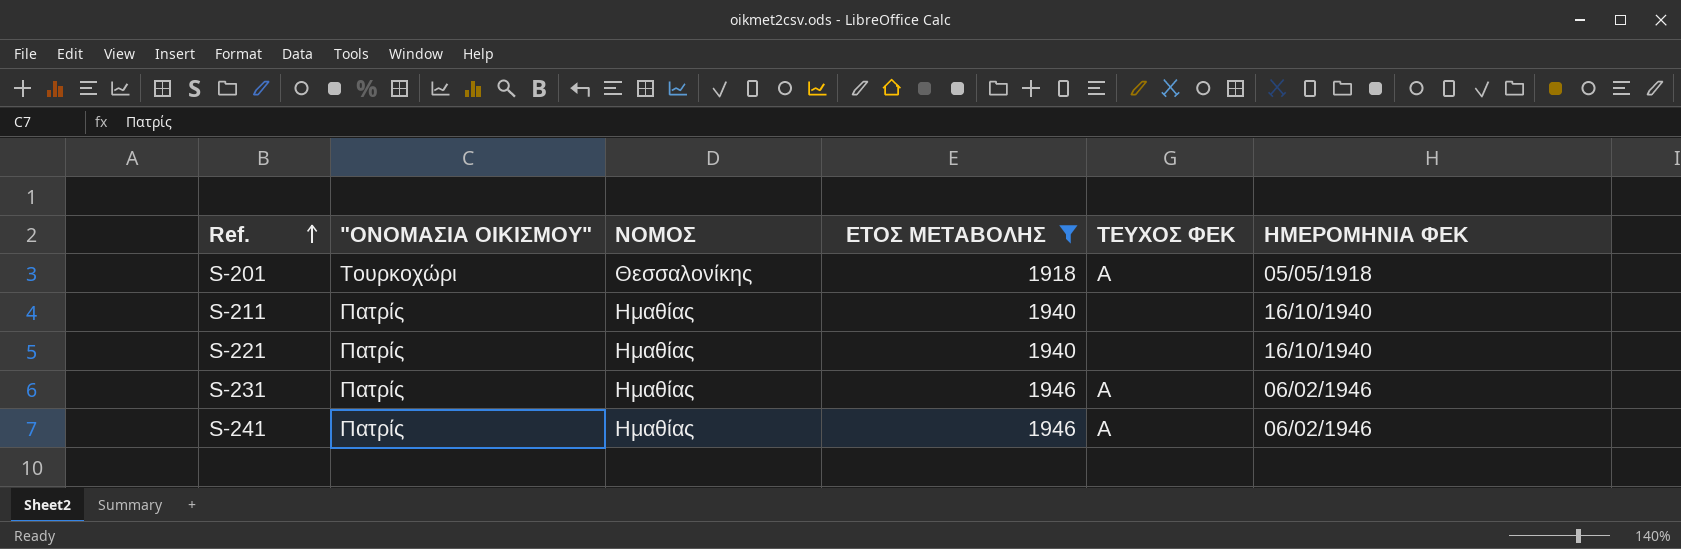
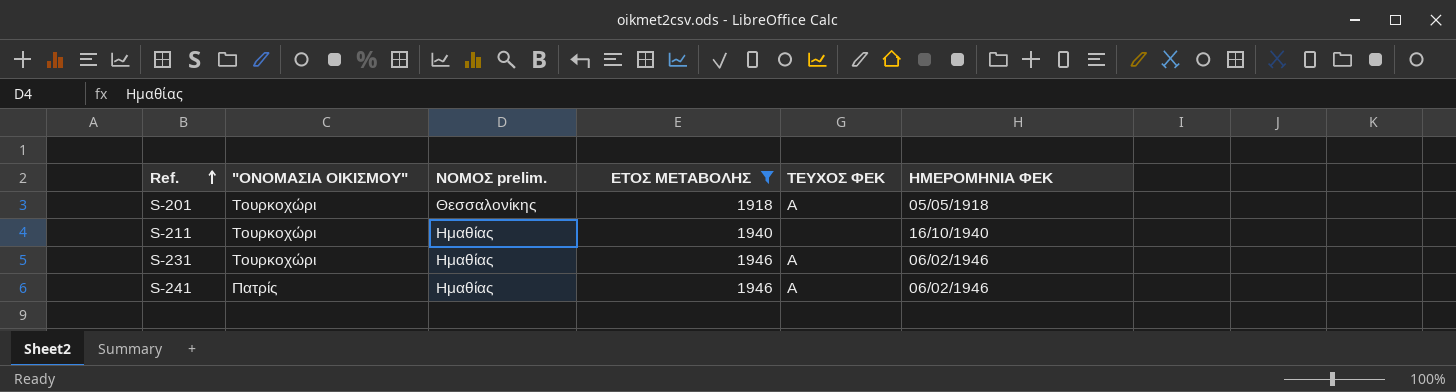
column name: ΝΟΜΟΣ -> ΝΟΜΟΣ prelim.
row S-221: Πατρίς | Ημαθίας | 1940 | none | 16/10/1940 -> none
S-211 | "ΟΝΟΜΑΣΙΑ ΟΙΚΙΣΜΟΥ": Πατρίς -> Τουρκοχώρι
S-231 | "ΟΝΟΜΑΣΙΑ ΟΙΚΙΣΜΟΥ": Πατρίς -> Τουρκοχώρι

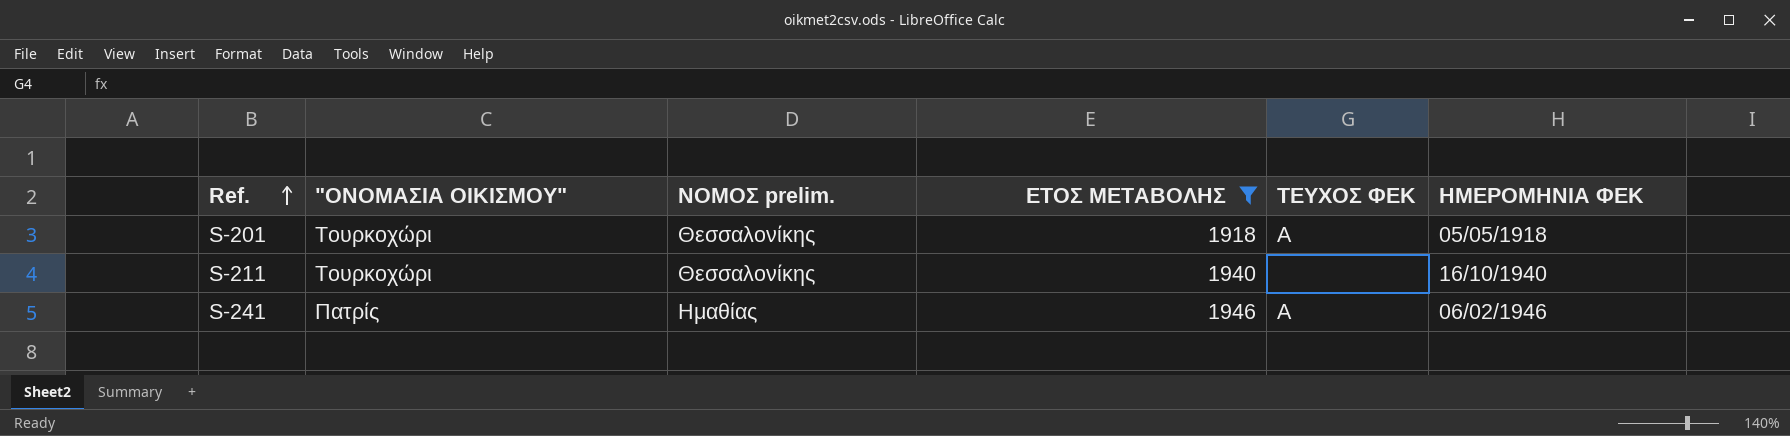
row S-231: Τουρκοχώρι | Ημαθίας | 1946 | Α | 06/02/1946 -> none
S-211 | ΝΟΜΟΣ prelim.: Ημαθίας -> Θεσσαλονίκης

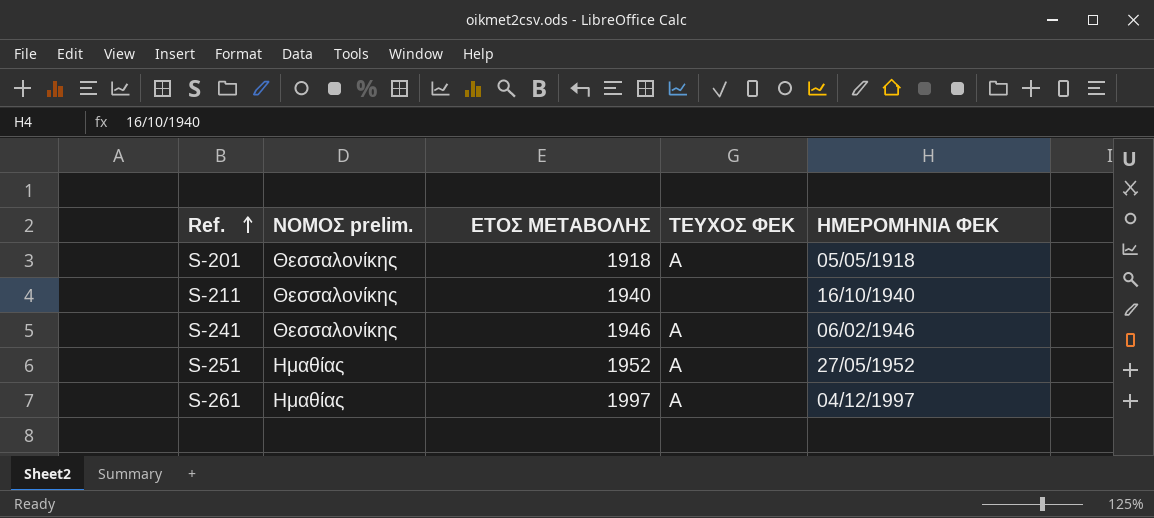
filter: ΕΤΟΣ ΜΕΤΑΒΟΛΗΣ <= 1946 -> none
column "ΟΝΟΜΑΣΙΑ ΟΙΚΙΣΜΟΥ" | position: 2 -> none
S-241 | ΝΟΜΟΣ prelim.: Ημαθίας -> Θεσσαλονίκης

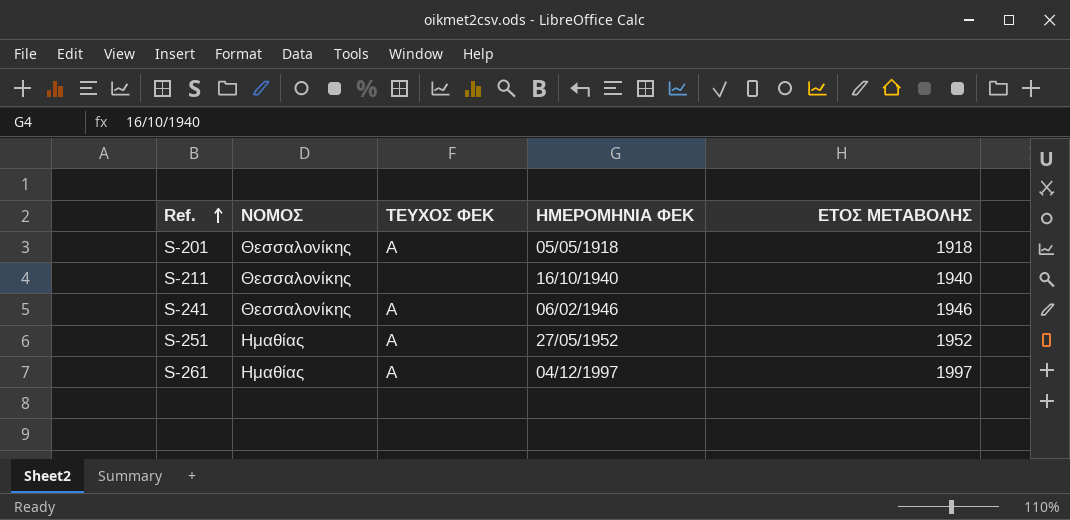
column name: ΝΟΜΟΣ prelim. -> ΝΟΜΟΣ
column ΕΤΟΣ ΜΕΤΑΒΟΛΗΣ | position: 3 -> 5

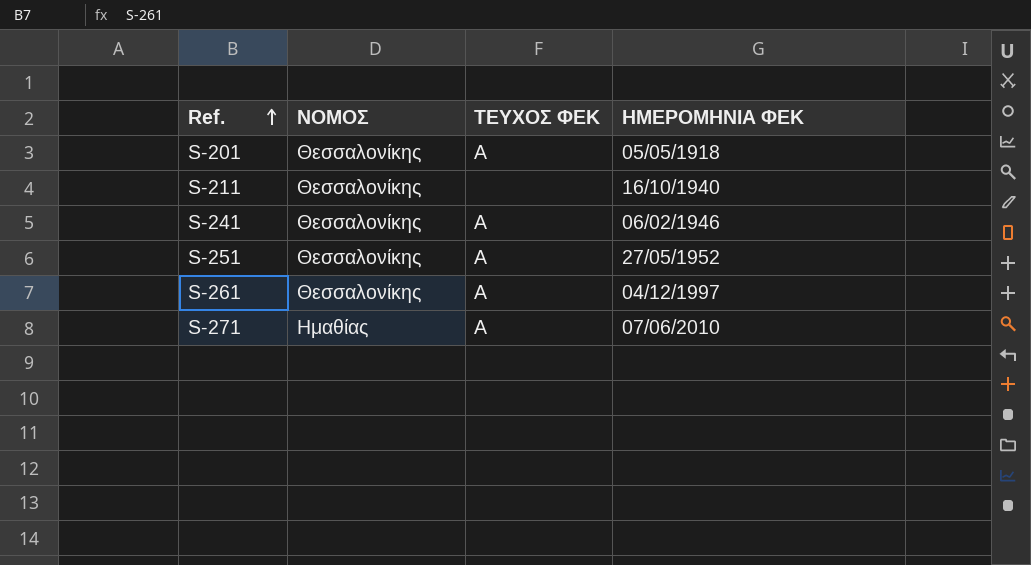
column ΕΤΟΣ ΜΕΤΑΒΟΛΗΣ | position: 5 -> none
S-251 | ΝΟΜΟΣ: Ημαθίας -> Θεσσαλονίκης
S-261 | ΝΟΜΟΣ: Ημαθίας -> Θεσσαλονίκης
row S-271: none -> Ημαθίας | Α | 07/06/2010

